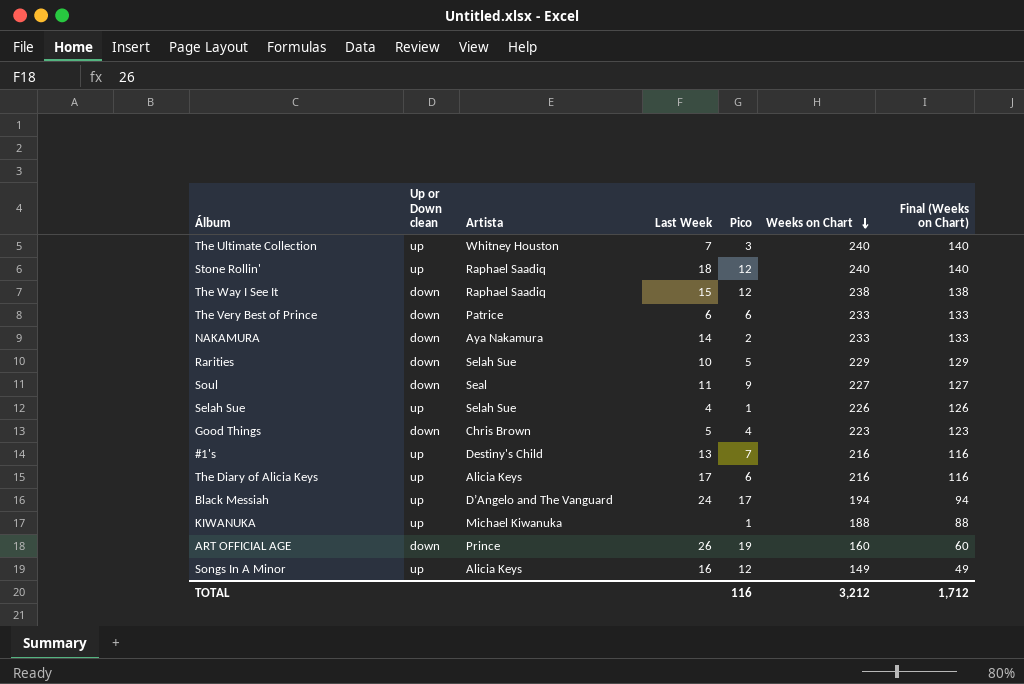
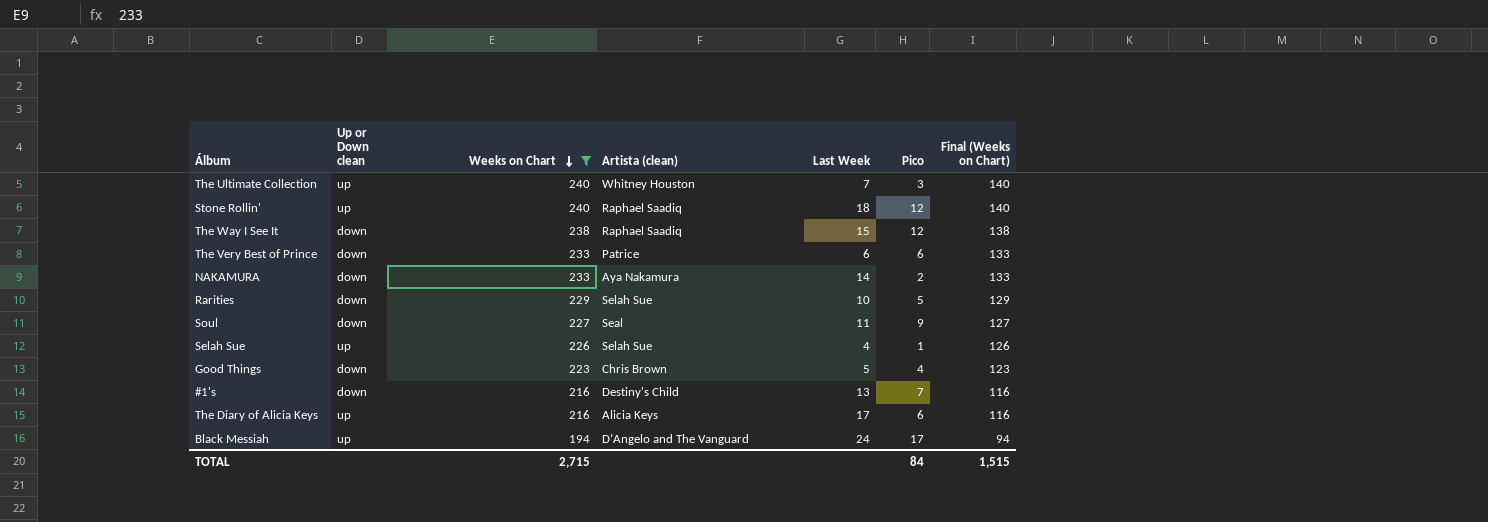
filter: none -> Weeks on Chart >= 194
column Weeks on Chart | position: 6 -> 3
column name: Artista -> Artista (clean)
#1's | Up or Down clean: up -> down
TOTAL | Weeks on Chart: 3,212 -> 2,715
TOTAL | Pico: 116 -> 84
TOTAL | Final (Weeks on Chart): 1,712 -> 1,515

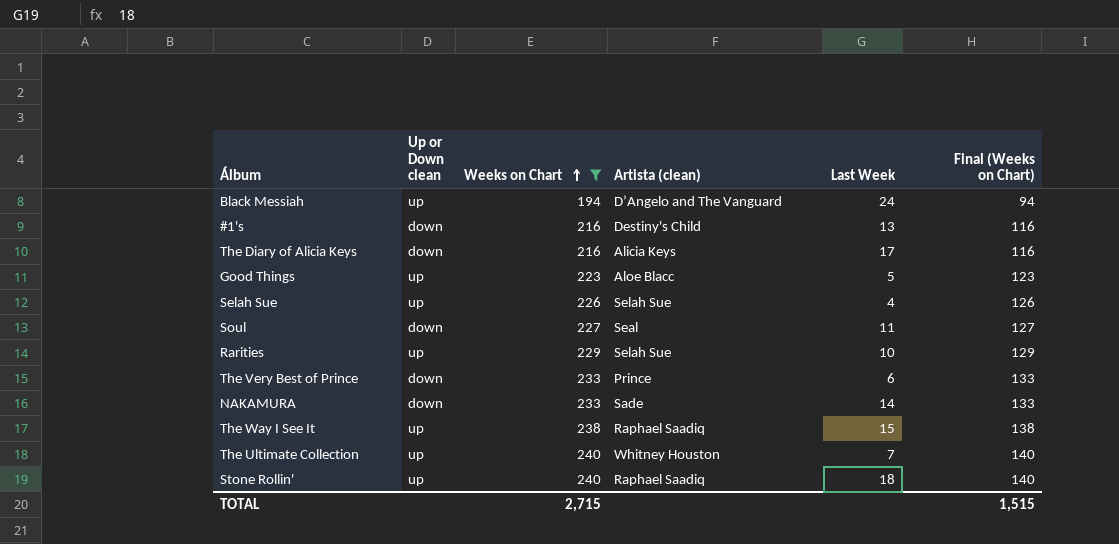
row order: Weeks on Chart descending -> Weeks on Chart ascending
column Pico | position: 6 -> none
The Diary of Alicia Keys | Up or Down clean: up -> down
Good Things | Up or Down clean: down -> up
Good Things | Artista (clean): Chris Brown -> Aloe Blacc
Rarities | Up or Down clean: down -> up
The Very Best of Prince | Artista (clean): Patrice -> Prince
NAKAMURA | Artista (clean): Aya Nakamura -> Sade
The Way I See It | Up or Down clean: down -> up

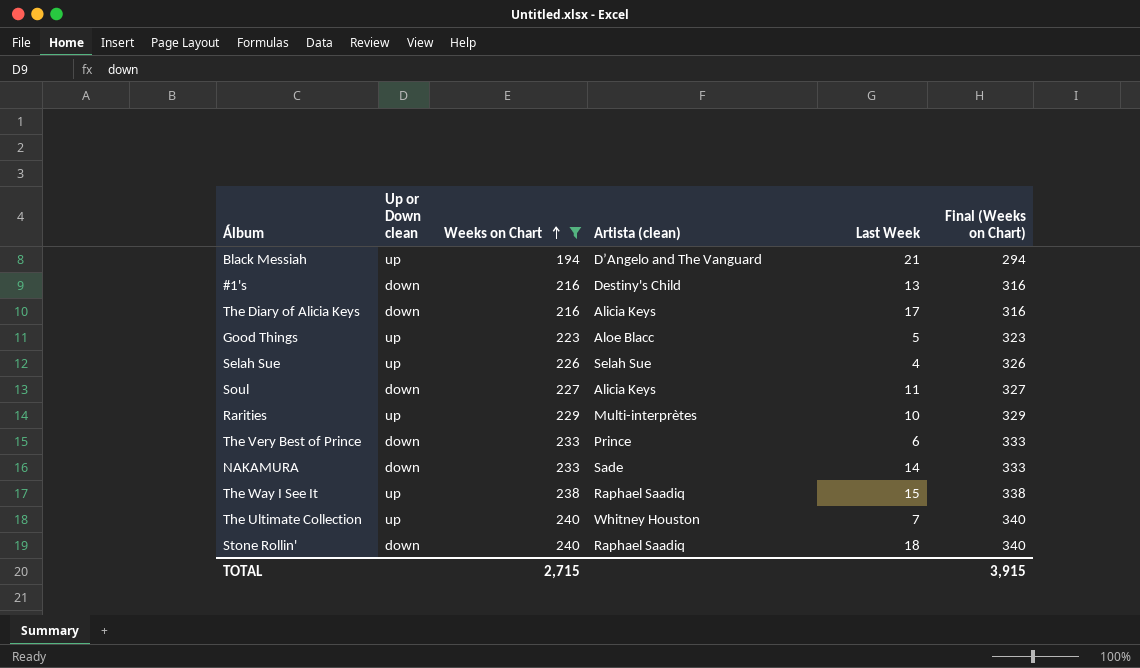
column Final (Weeks on Chart) | formula: [Weeks on Chart] - 100 -> [Weeks on Chart] + 100
Black Messiah | Last Week: 24 -> 21
Soul | Artista (clean): Seal -> Alicia Keys
Rarities | Artista (clean): Selah Sue -> Multi-interprètes
Stone Rollin' | Up or Down clean: up -> down
TOTAL | Final (Weeks on Chart): 1,515 -> 3,915

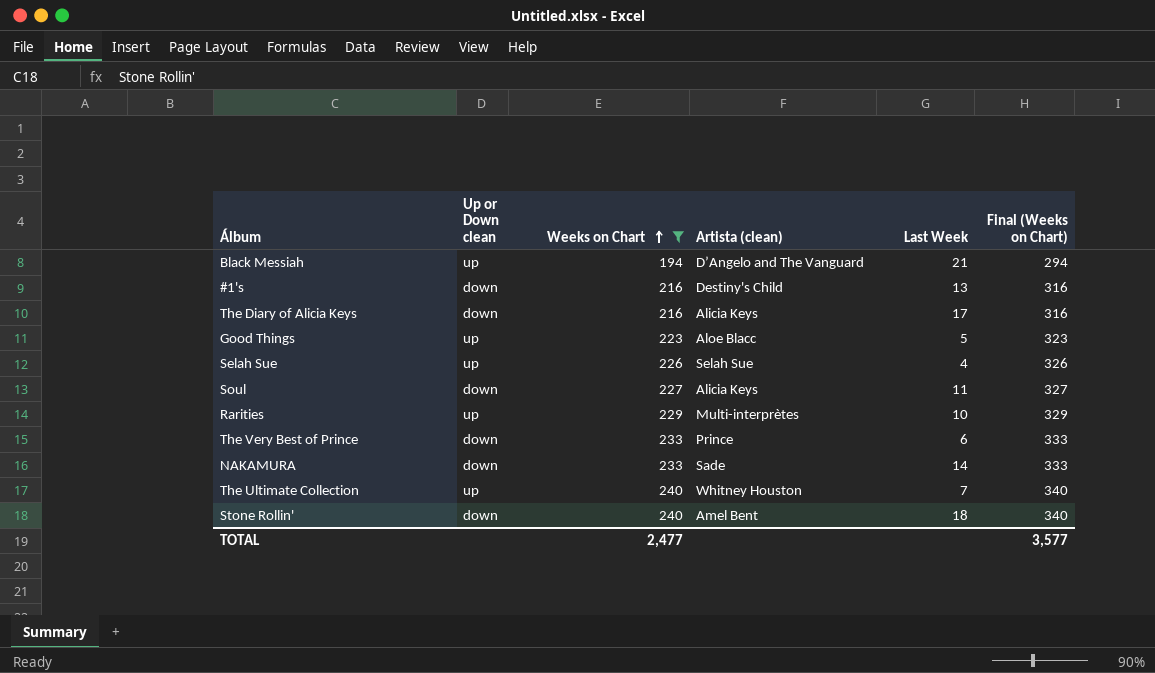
row The Way I See It: up | 238 | Raphael Saadiq | 15 | 338 -> none
Stone Rollin' | Artista (clean): Raphael Saadiq -> Amel Bent
TOTAL | Weeks on Chart: 2,715 -> 2,477
TOTAL | Final (Weeks on Chart): 3,915 -> 3,577

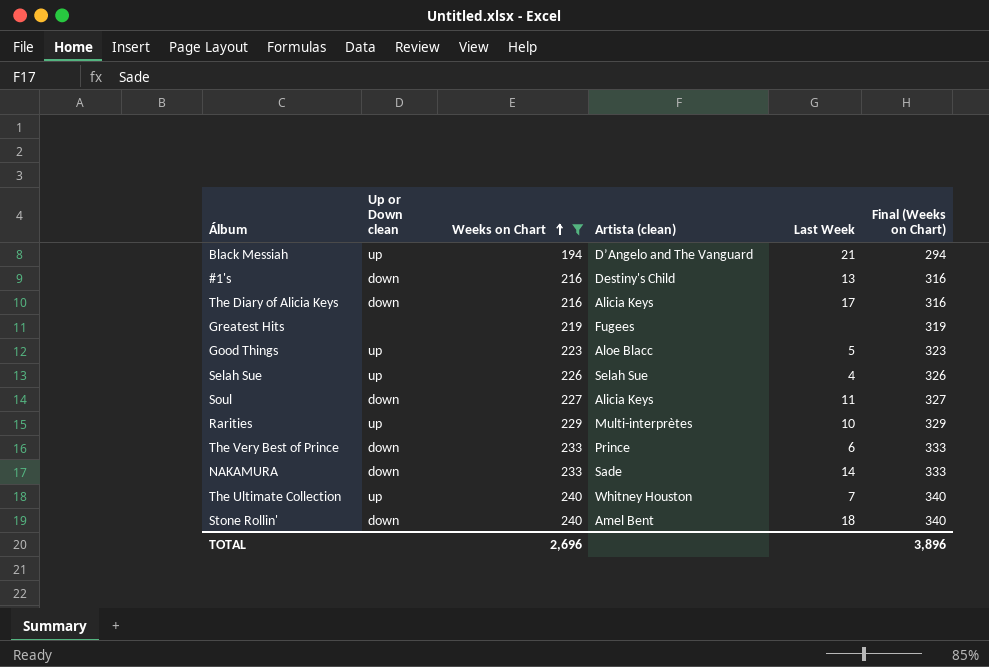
row Greatest Hits: none -> none | 219 | Fugees | none | 319
TOTAL | Weeks on Chart: 2,477 -> 2,696
TOTAL | Final (Weeks on Chart): 3,577 -> 3,896

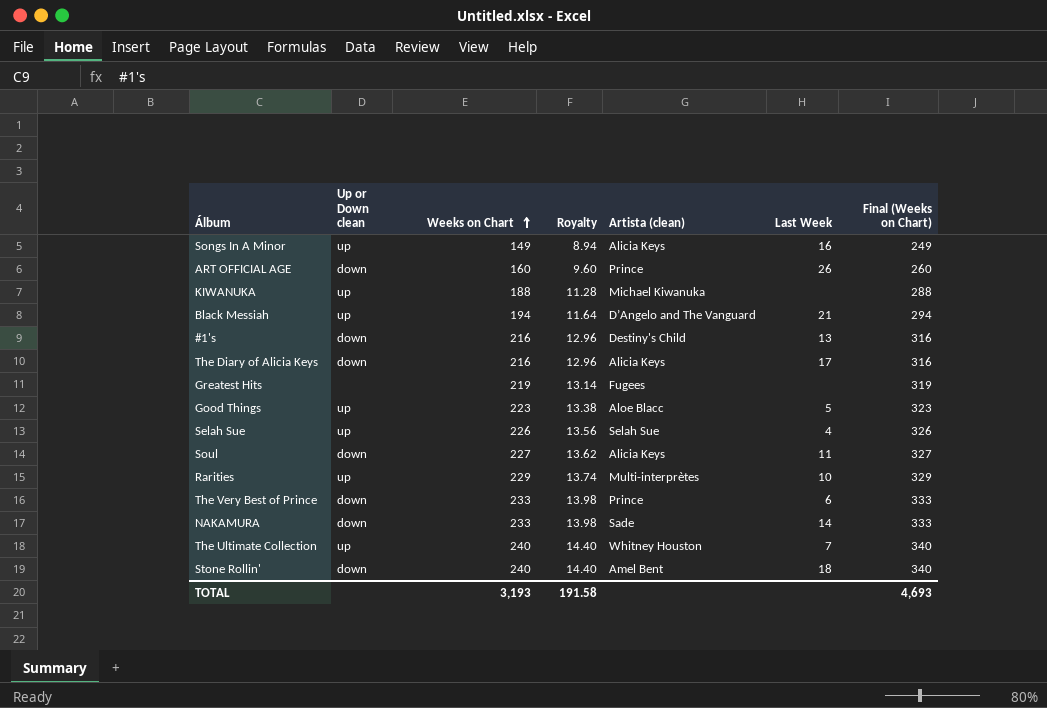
filter: Weeks on Chart >= 194 -> none
column Royalty | formula: none -> [Weeks on Chart] * 0.06
TOTAL | Weeks on Chart: 2,696 -> 3,193
TOTAL | Final (Weeks on Chart): 3,896 -> 4,693

